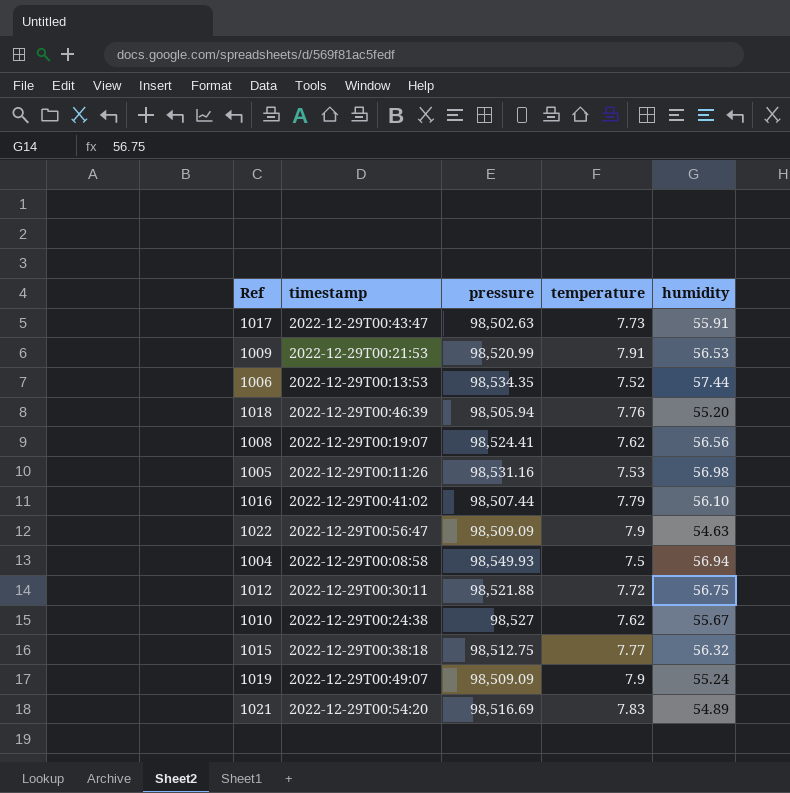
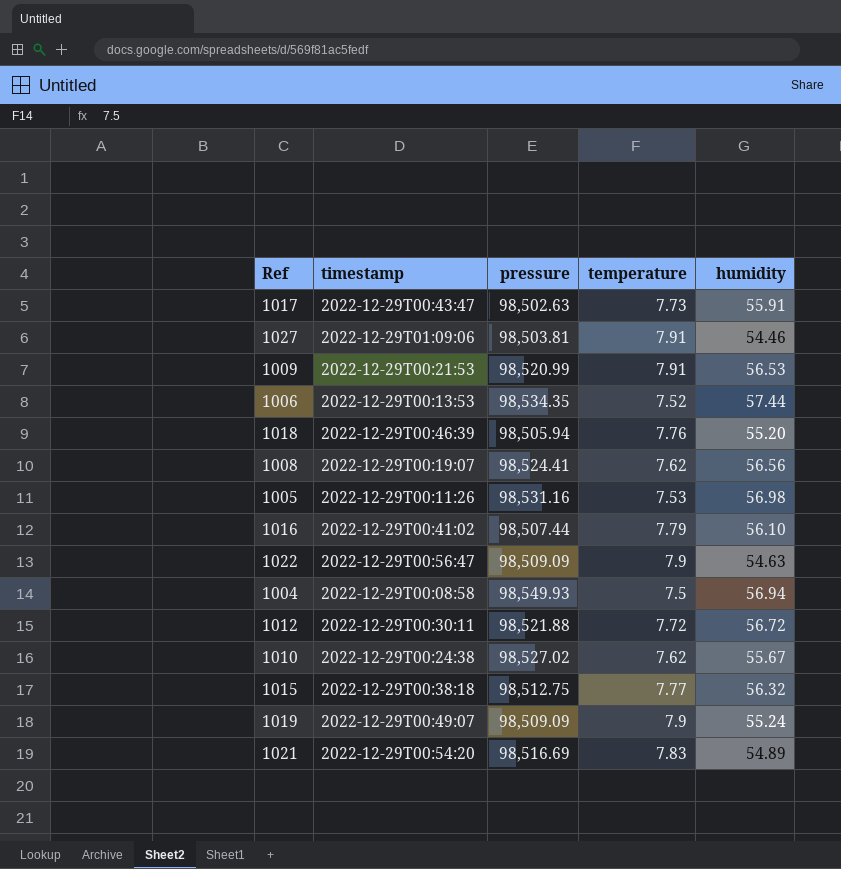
row 1027: none -> 2022-12-29T01:09:06 | 98,503.81 | 7.91 | 54.46
1012 | humidity: 56.75 -> 56.72
1010 | pressure: 98,527 -> 98,527.02

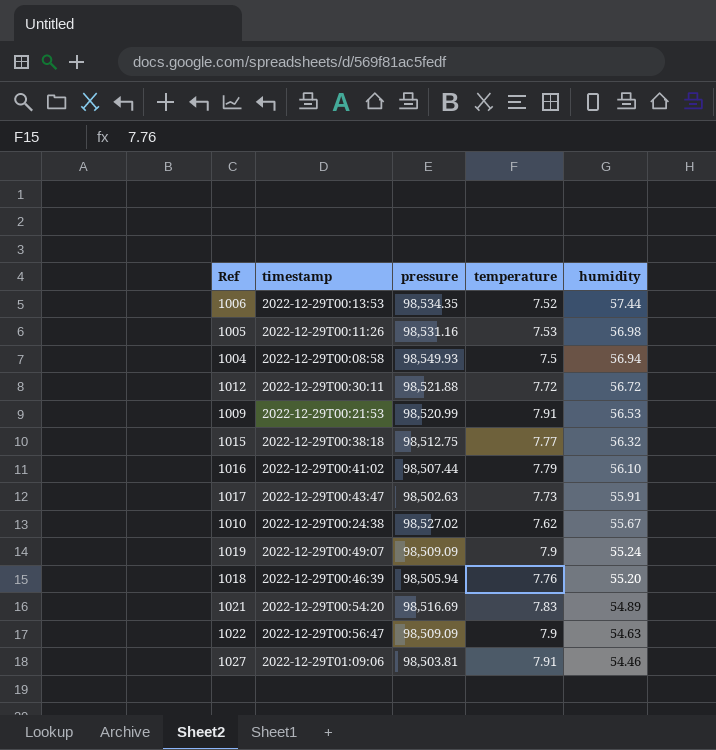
row order: none -> humidity descending
row 1008: 2022-12-29T00:19:07 | 98,524.41 | 7.62 | 56.56 -> none

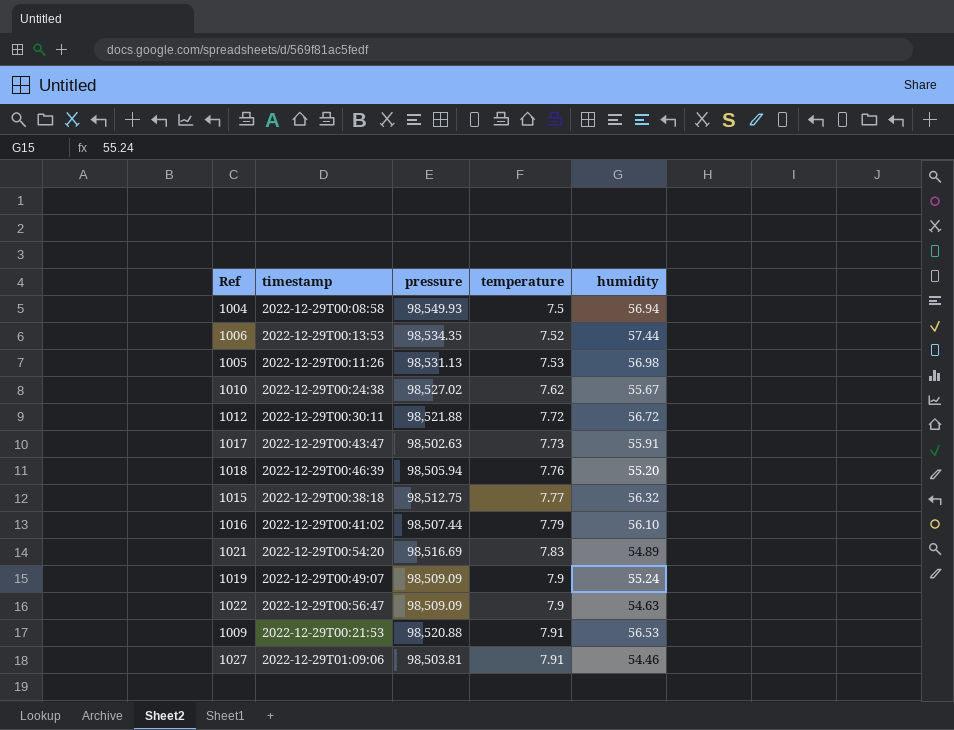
row order: humidity descending -> temperature ascending
1005 | pressure: 98,531.16 -> 98,531.13
1009 | pressure: 98,520.99 -> 98,520.88

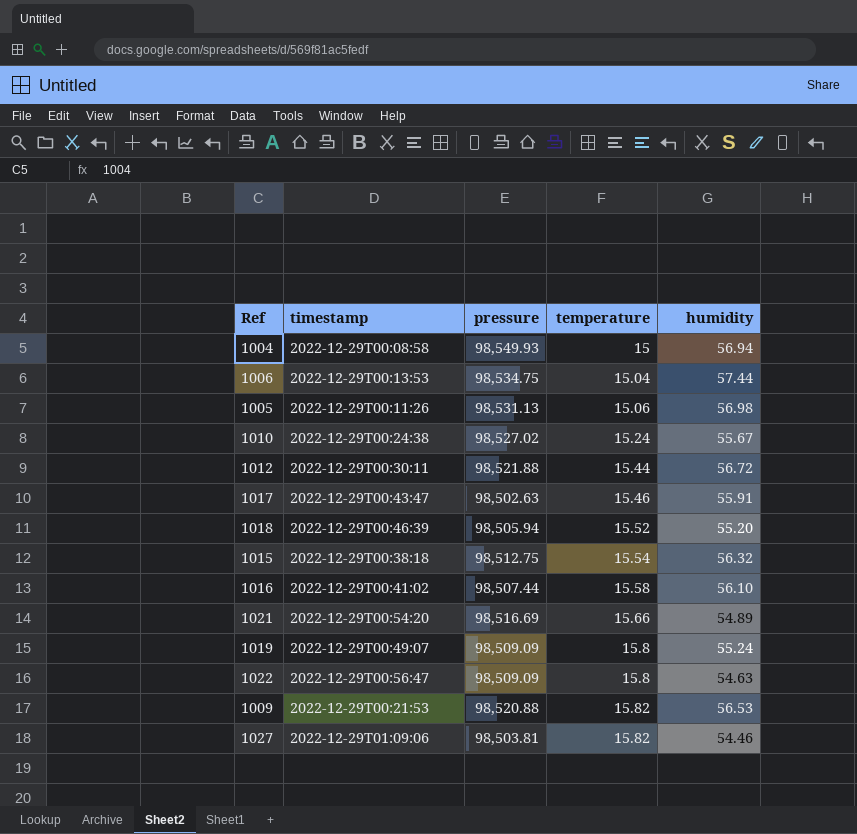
1004 | temperature: 7.5 -> 15
1006 | pressure: 98,534.35 -> 98,534.75
1006 | temperature: 7.52 -> 15.04
1005 | temperature: 7.53 -> 15.06
1010 | temperature: 7.62 -> 15.24
1012 | temperature: 7.72 -> 15.44
1017 | temperature: 7.73 -> 15.46
1018 | temperature: 7.76 -> 15.52
1015 | temperature: 7.77 -> 15.54
1016 | temperature: 7.79 -> 15.58
1021 | temperature: 7.83 -> 15.66
1019 | temperature: 7.9 -> 15.8
1022 | temperature: 7.9 -> 15.8
1009 | temperature: 7.91 -> 15.82
1027 | temperature: 7.91 -> 15.82

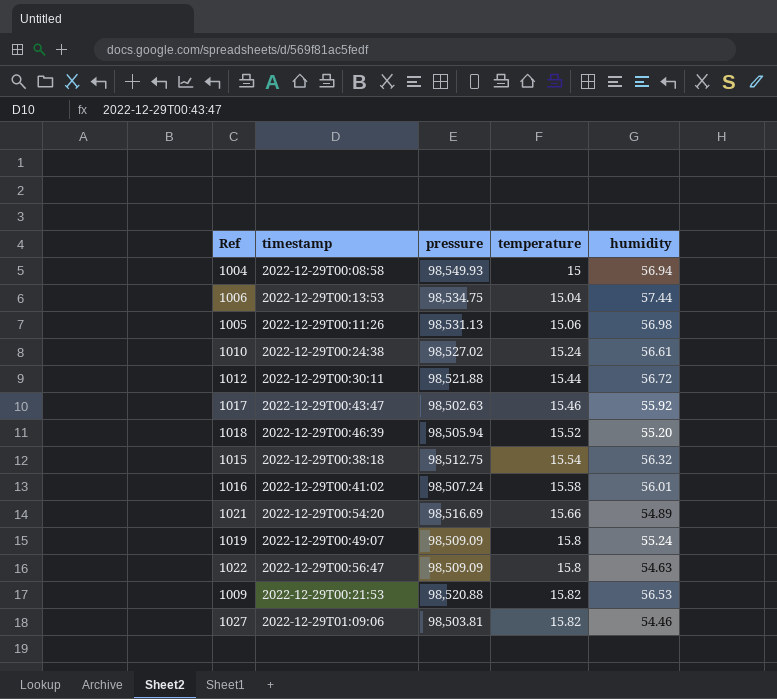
1010 | humidity: 55.67 -> 56.61
1017 | humidity: 55.91 -> 55.92
1016 | pressure: 98,507.44 -> 98,507.24
1016 | humidity: 56.10 -> 56.01

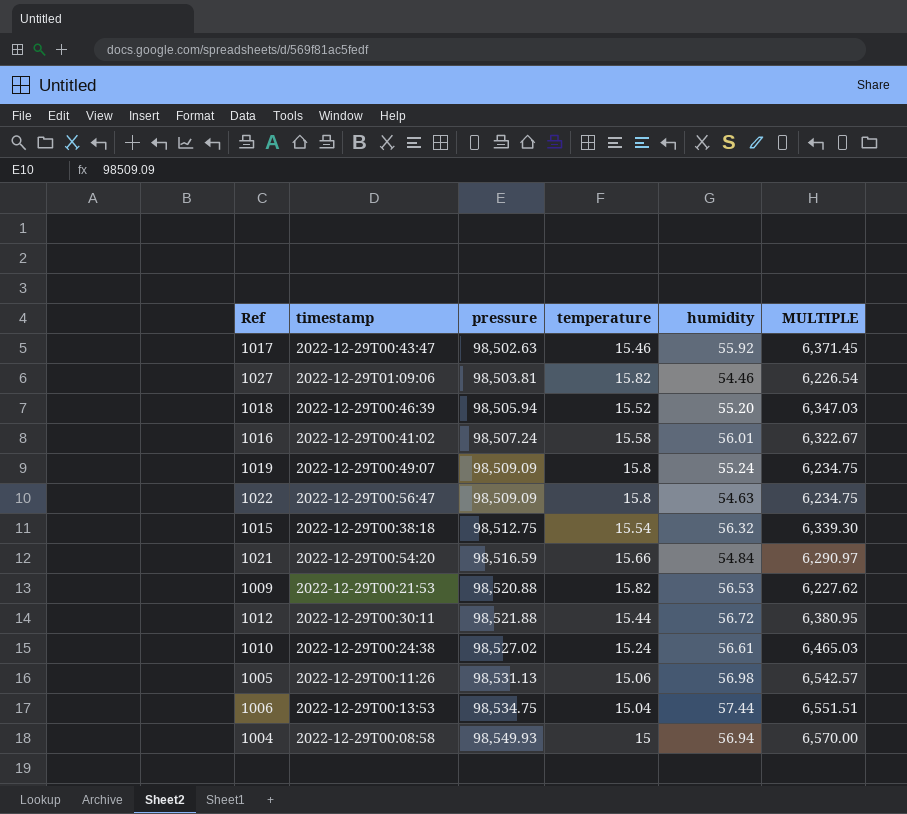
row order: temperature ascending -> pressure ascending
column MULTIPLE | formula: none -> [pressure] / [temperature]
1021 | pressure: 98,516.69 -> 98,516.59
1021 | humidity: 54.89 -> 54.84

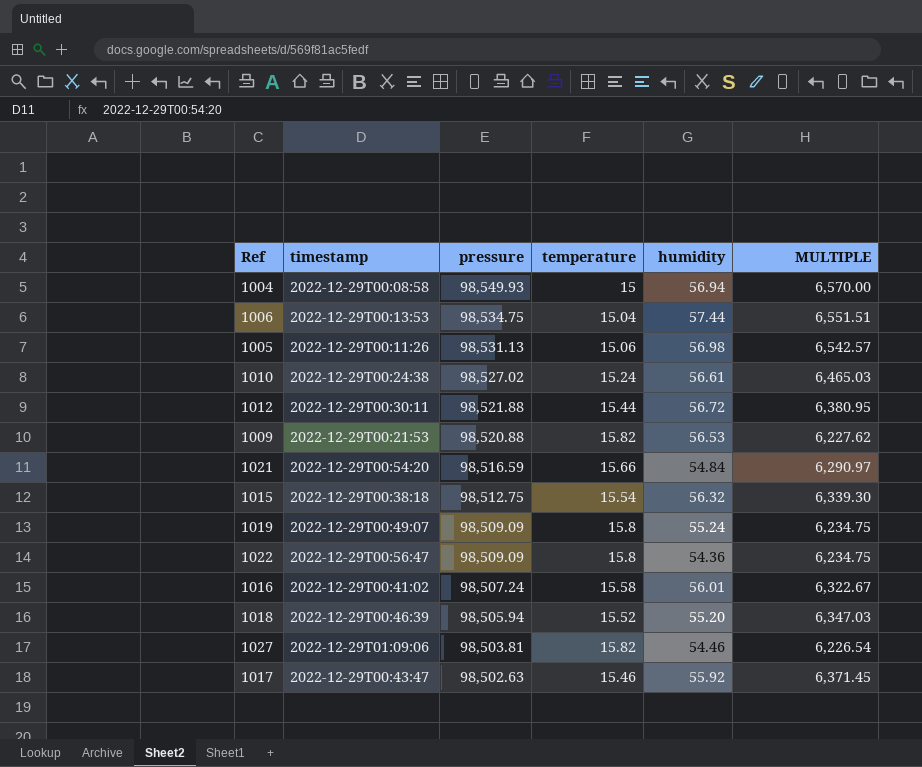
row order: pressure ascending -> pressure descending
1022 | humidity: 54.63 -> 54.36

